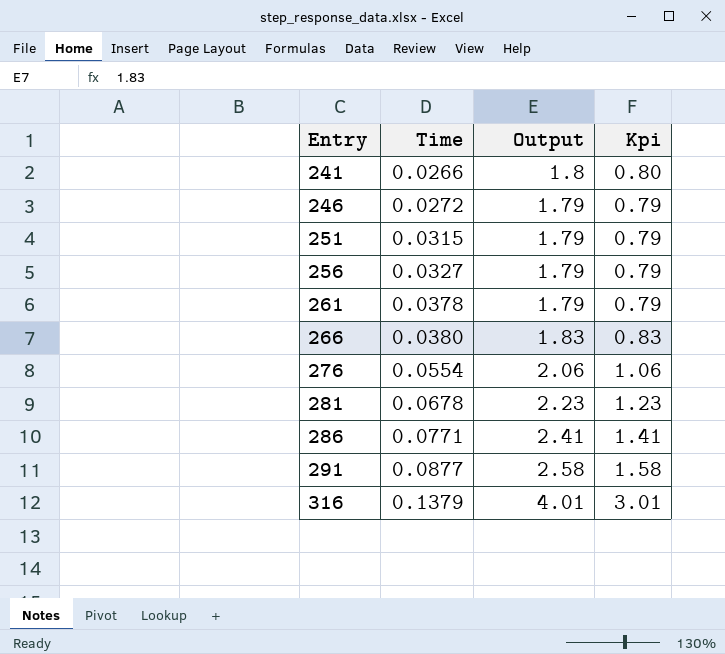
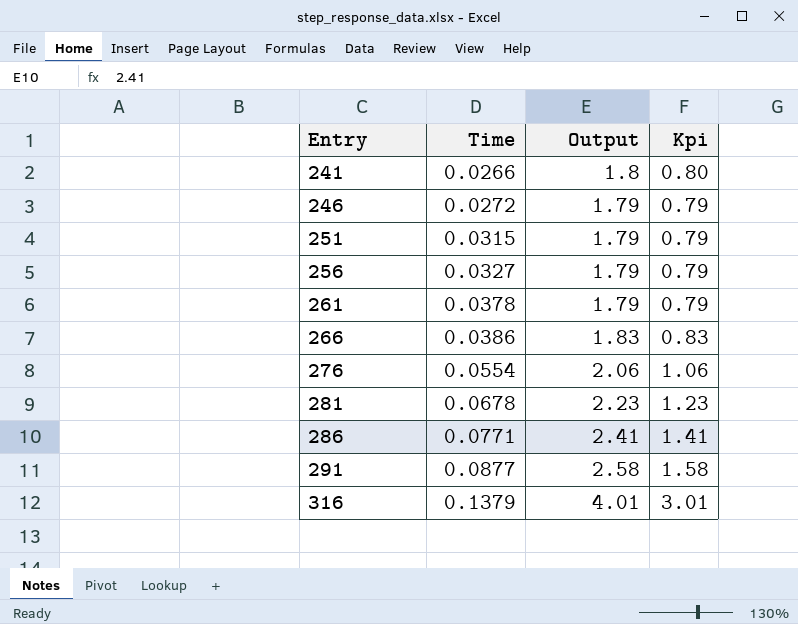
266 | Time: 0.0380 -> 0.0386

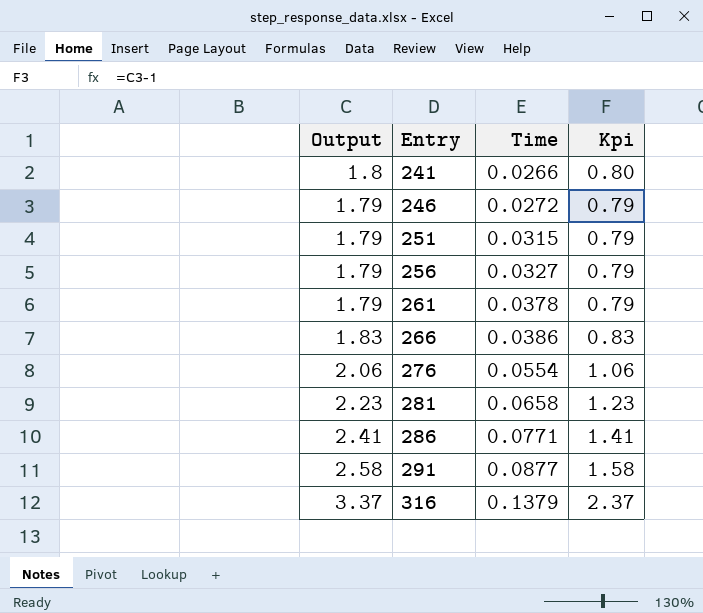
column Output | position: 3 -> 1
281 | Time: 0.0678 -> 0.0658
316 | Output: 4.01 -> 3.37
316 | Kpi: 3.01 -> 2.37

